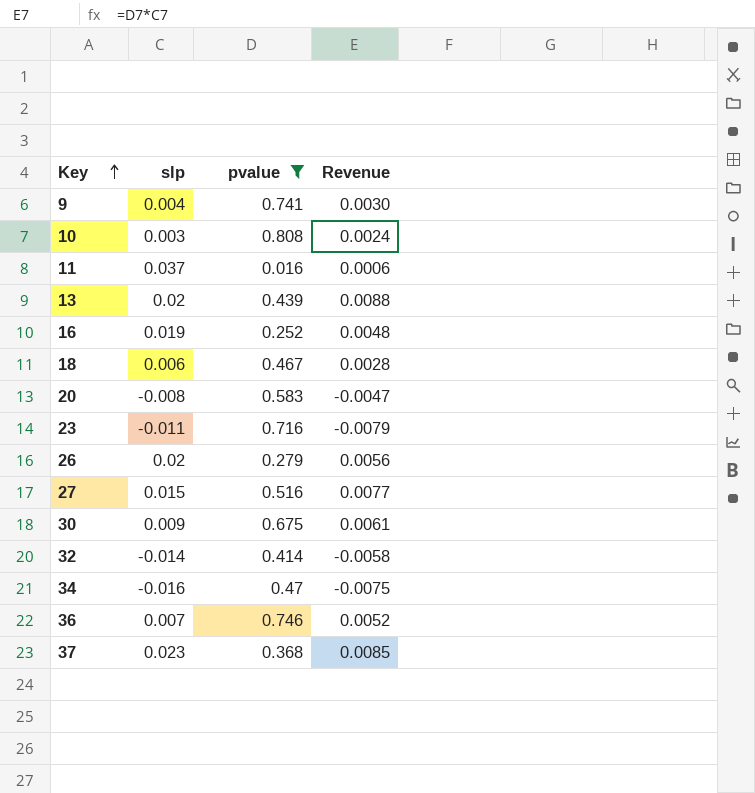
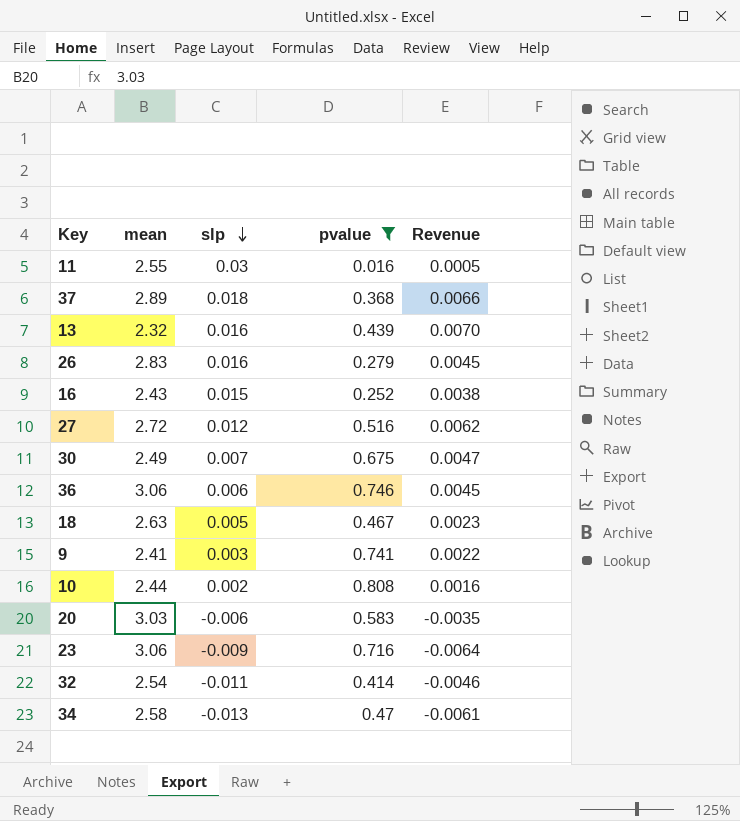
row order: Key ascending -> slp descending
column mean | position: none -> 2
11 | slp: 0.037 -> 0.03
11 | Revenue: 0.0006 -> 0.0005
37 | slp: 0.023 -> 0.018
37 | Revenue: 0.0085 -> 0.0066
13 | slp: 0.02 -> 0.016
13 | Revenue: 0.0088 -> 0.0070
26 | slp: 0.02 -> 0.016
26 | Revenue: 0.0056 -> 0.0045
16 | slp: 0.019 -> 0.015
16 | Revenue: 0.0048 -> 0.0038
27 | slp: 0.015 -> 0.012
27 | Revenue: 0.0077 -> 0.0062
30 | slp: 0.009 -> 0.007
30 | Revenue: 0.0061 -> 0.0047
36 | slp: 0.007 -> 0.006
36 | Revenue: 0.0052 -> 0.0045
18 | slp: 0.006 -> 0.005
18 | Revenue: 0.0028 -> 0.0023
9 | slp: 0.004 -> 0.003
9 | Revenue: 0.0030 -> 0.0022
10 | slp: 0.003 -> 0.002
10 | Revenue: 0.0024 -> 0.0016
20 | slp: -0.008 -> -0.006
20 | Revenue: -0.0047 -> -0.0035
23 | slp: -0.011 -> -0.009
23 | Revenue: -0.0079 -> -0.0064
32 | slp: -0.014 -> -0.011
32 | Revenue: -0.0058 -> -0.0046
34 | slp: -0.016 -> -0.013
34 | Revenue: -0.0075 -> -0.0061

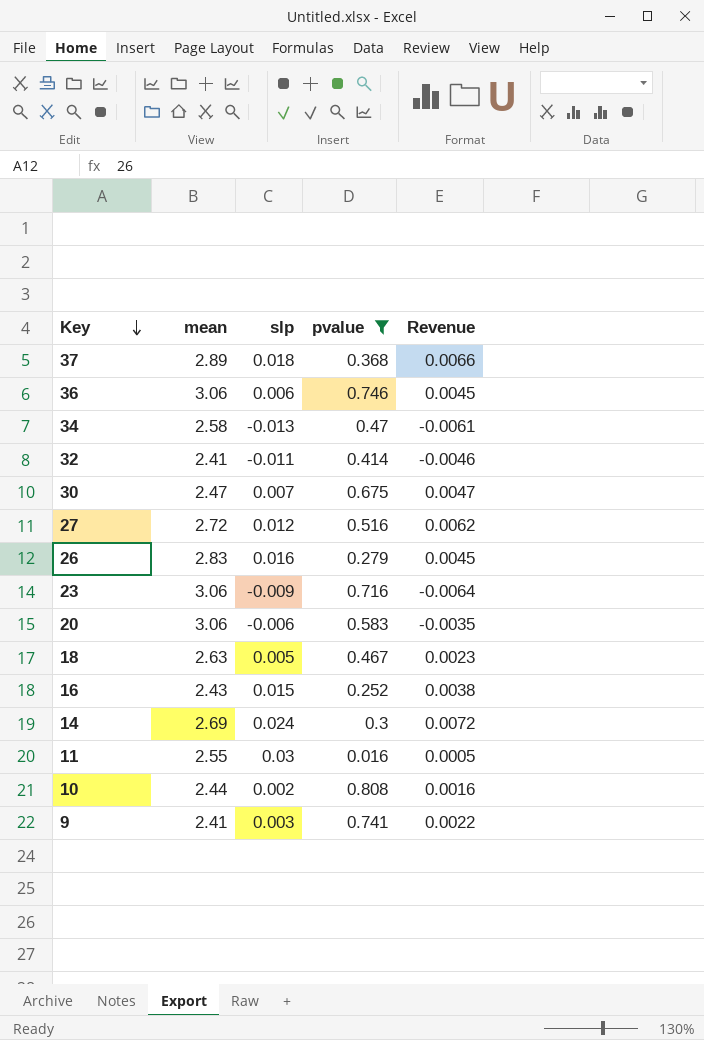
row order: slp descending -> Key descending
row 13: 2.32 | 0.016 | 0.439 | 0.0070 -> none
32 | mean: 2.54 -> 2.41
30 | mean: 2.49 -> 2.47
20 | mean: 3.03 -> 3.06
row 14: none -> 2.69 | 0.024 | 0.3 | 0.0072

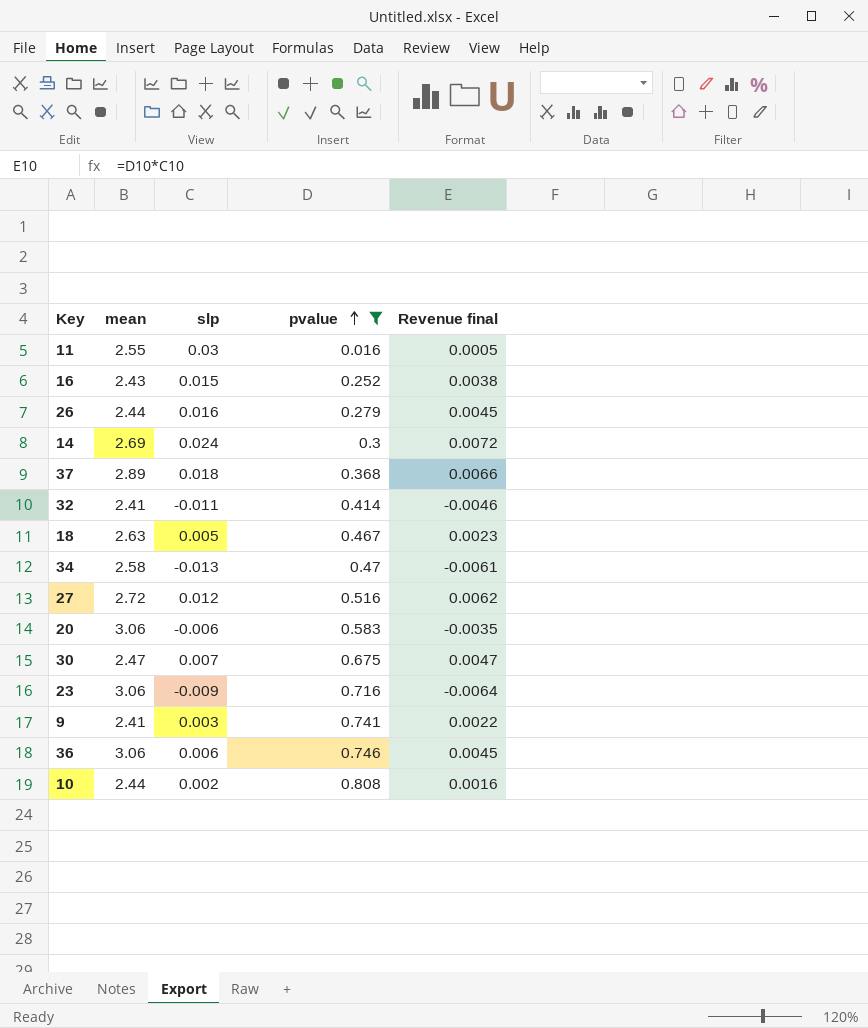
row order: Key descending -> pvalue ascending
column name: Revenue -> Revenue final
26 | mean: 2.83 -> 2.44

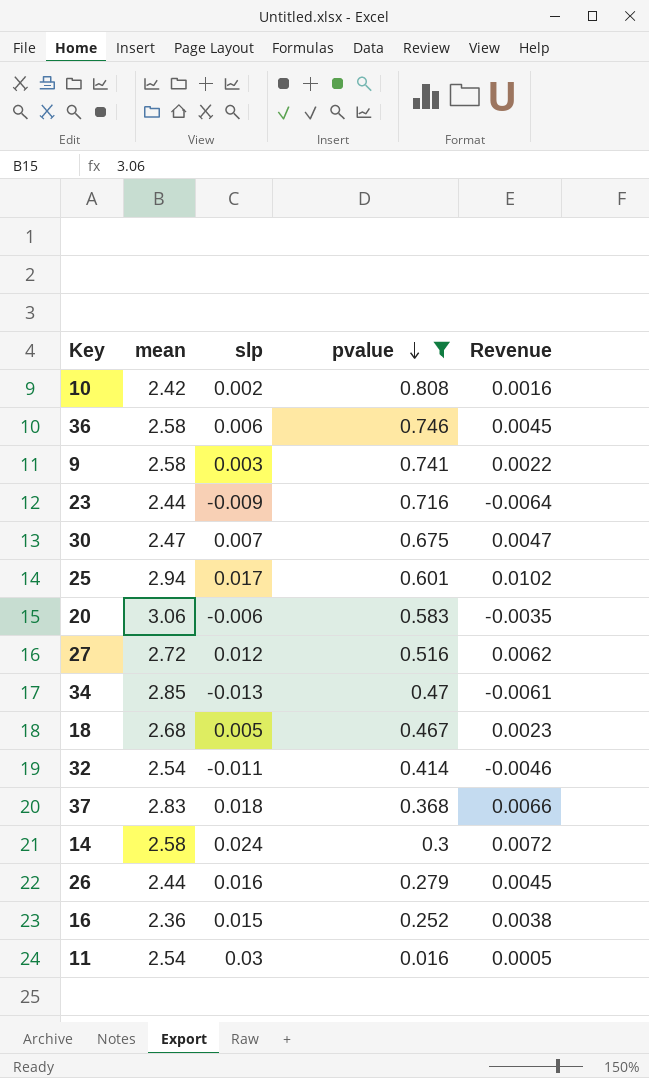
row order: pvalue ascending -> pvalue descending
column name: Revenue final -> Revenue
10 | mean: 2.44 -> 2.42
36 | mean: 3.06 -> 2.58
9 | mean: 2.41 -> 2.58
23 | mean: 3.06 -> 2.44
row 25: none -> 2.94 | 0.017 | 0.601 | 0.0102
34 | mean: 2.58 -> 2.85
18 | mean: 2.63 -> 2.68
32 | mean: 2.41 -> 2.54
37 | mean: 2.89 -> 2.83
14 | mean: 2.69 -> 2.58
16 | mean: 2.43 -> 2.36
11 | mean: 2.55 -> 2.54

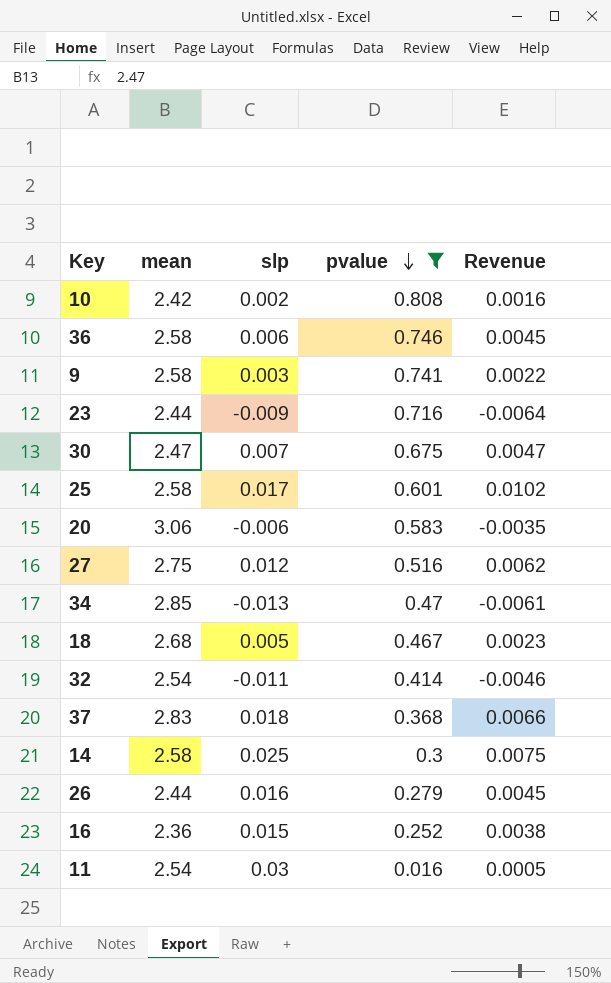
25 | mean: 2.94 -> 2.58
27 | mean: 2.72 -> 2.75
14 | slp: 0.024 -> 0.025
14 | Revenue: 0.0072 -> 0.0075

